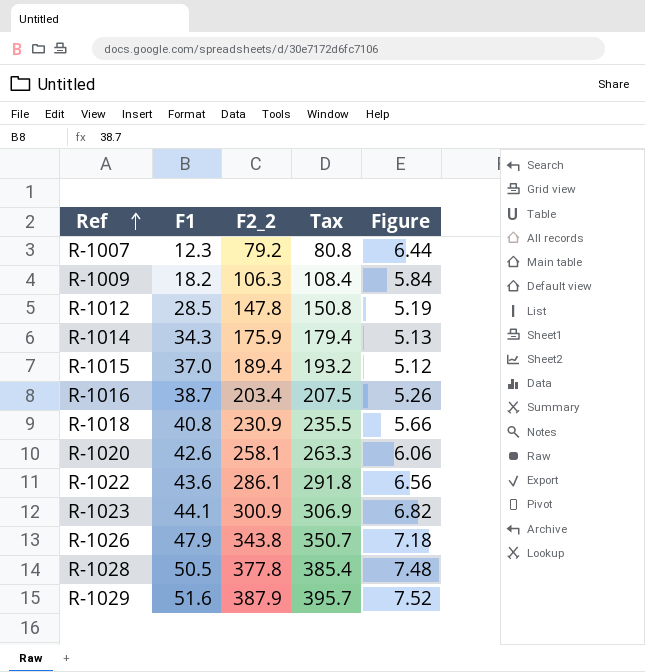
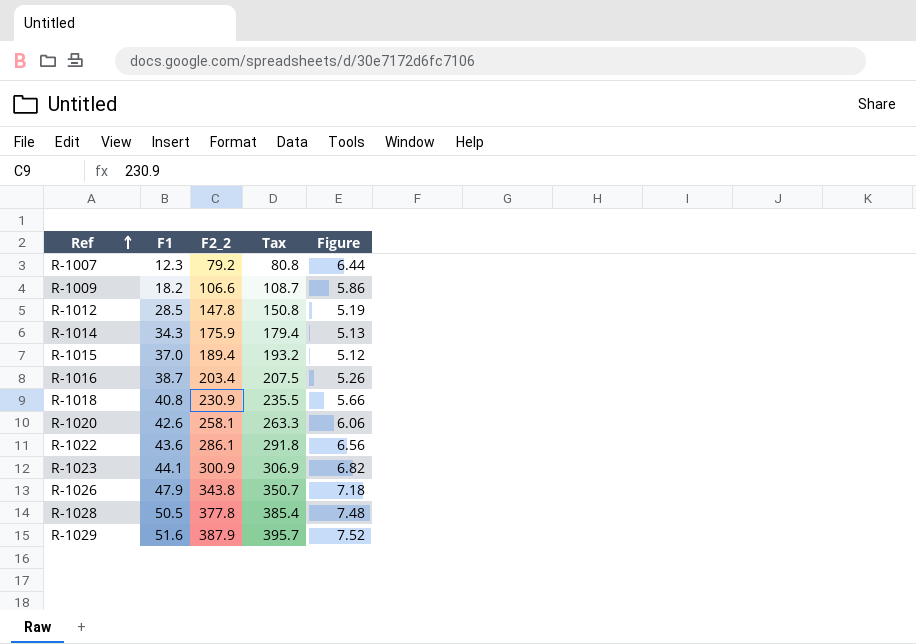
R-1009 | F2_2: 106.3 -> 106.6
R-1009 | Tax: 108.4 -> 108.7
R-1009 | Figure: 5.84 -> 5.86

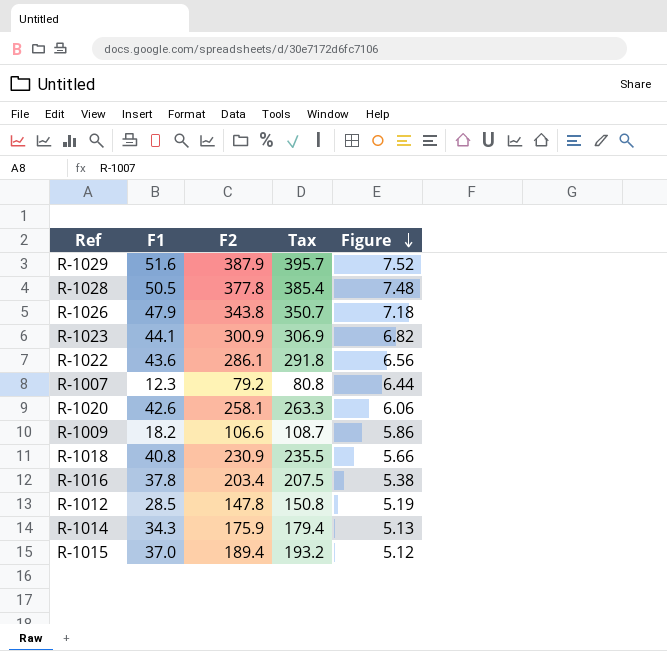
row order: Ref ascending -> Figure descending
column name: F2_2 -> F2
R-1016 | F1: 38.7 -> 37.8
R-1016 | Figure: 5.26 -> 5.38

